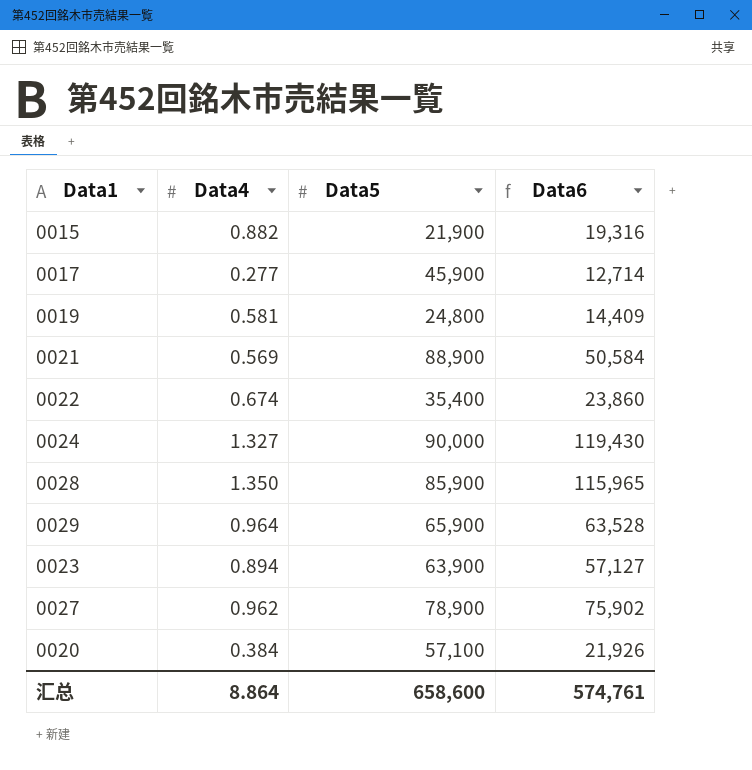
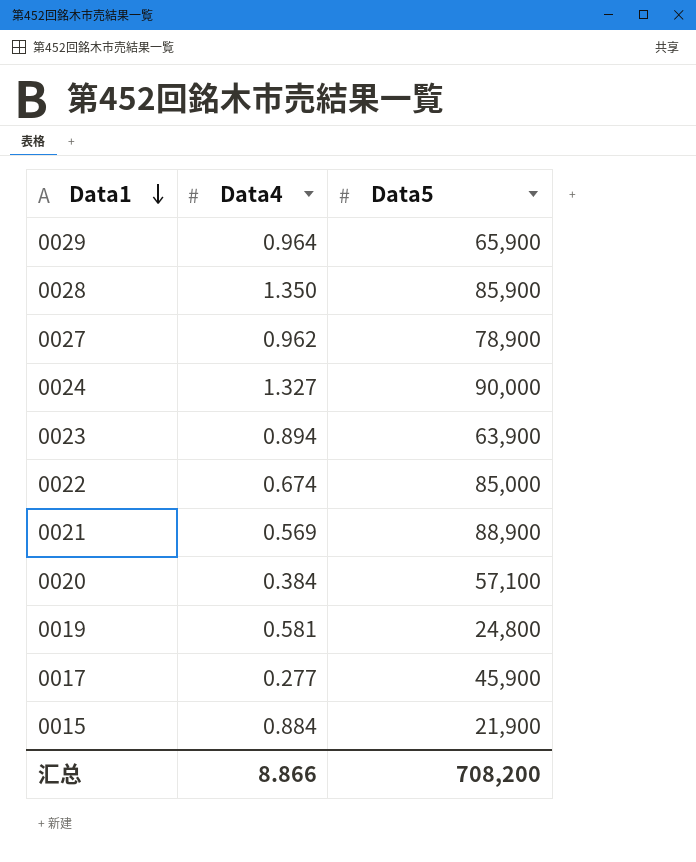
row order: none -> Data1 descending
column Data6 | formula: [Data4] * [Data5] -> none
0022 | Data5: 35,400 -> 85,000
0015 | Data4: 0.882 -> 0.884
汇总 | Data4: 8.864 -> 8.866
汇总 | Data5: 658,600 -> 708,200

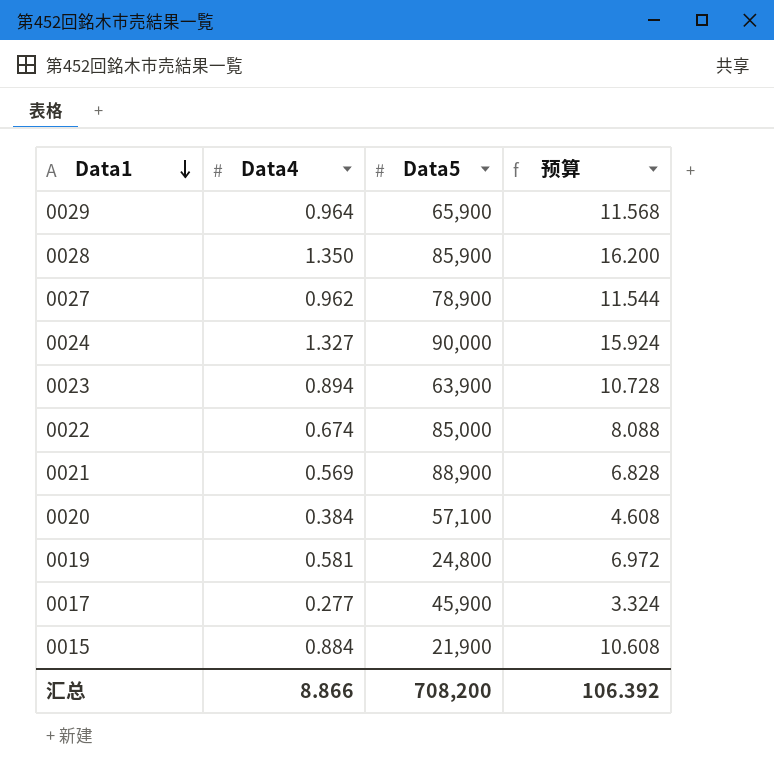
column 预算 | formula: none -> [Data4] * 12

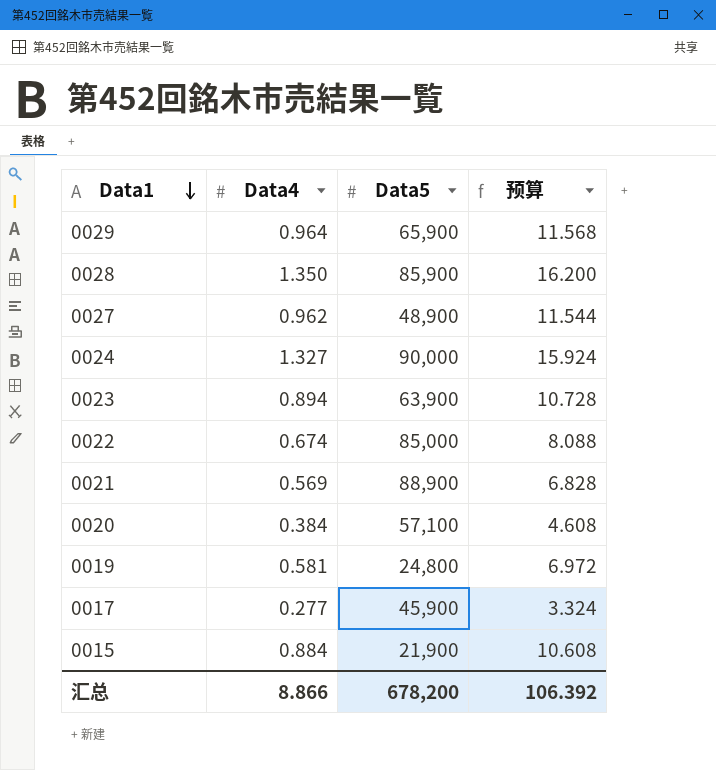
0027 | Data5: 78,900 -> 48,900
汇总 | Data5: 708,200 -> 678,200

